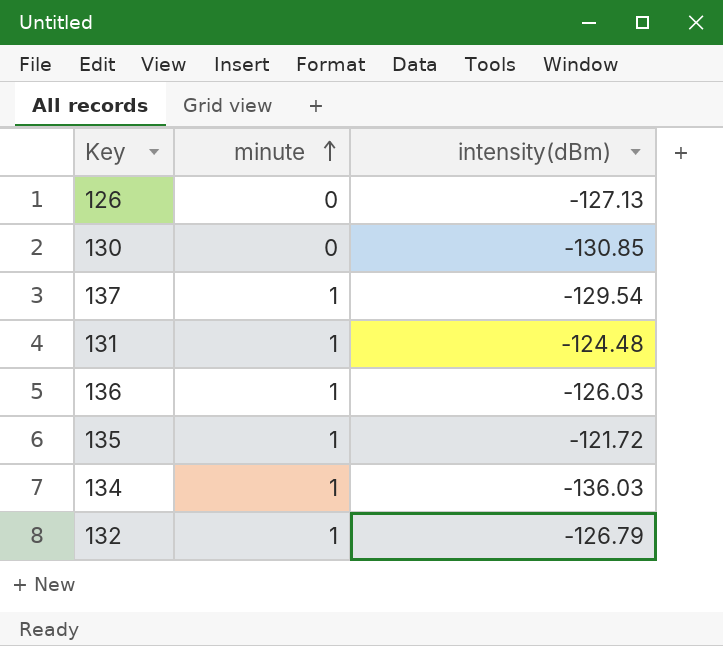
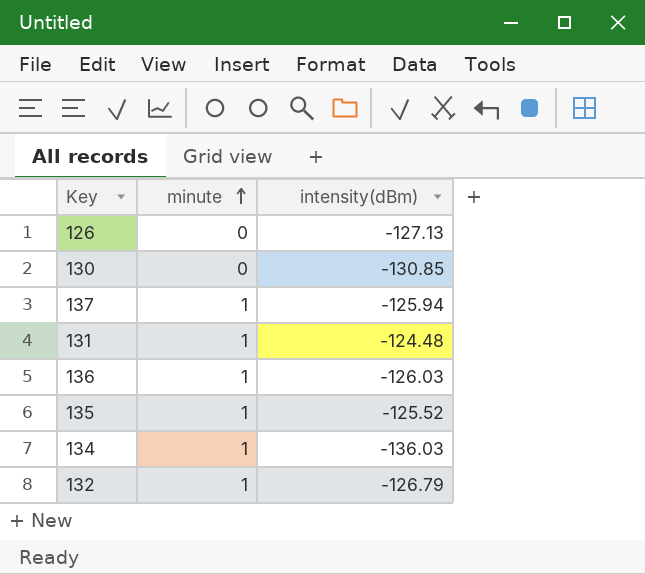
137 | intensity(dBm): -129.54 -> -125.94
135 | intensity(dBm): -121.72 -> -125.52

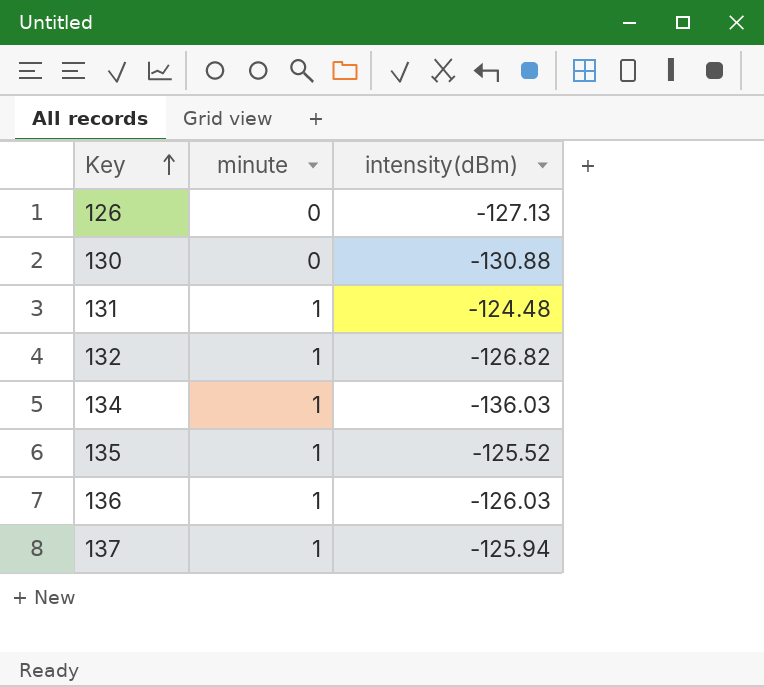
row order: minute ascending -> Key ascending
130 | intensity(dBm): -130.85 -> -130.88
132 | intensity(dBm): -126.79 -> -126.82

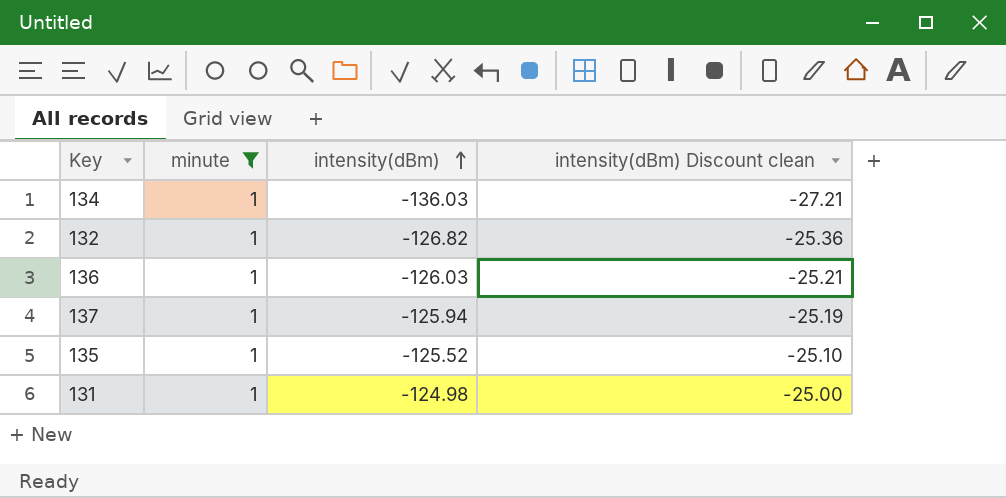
filter: none -> minute = 1
row order: Key ascending -> intensity(dBm) ascending
column intensity(dBm) Discount clean | formula: none -> [intensity(dBm)] * 0.2
131 | intensity(dBm): -124.48 -> -124.98

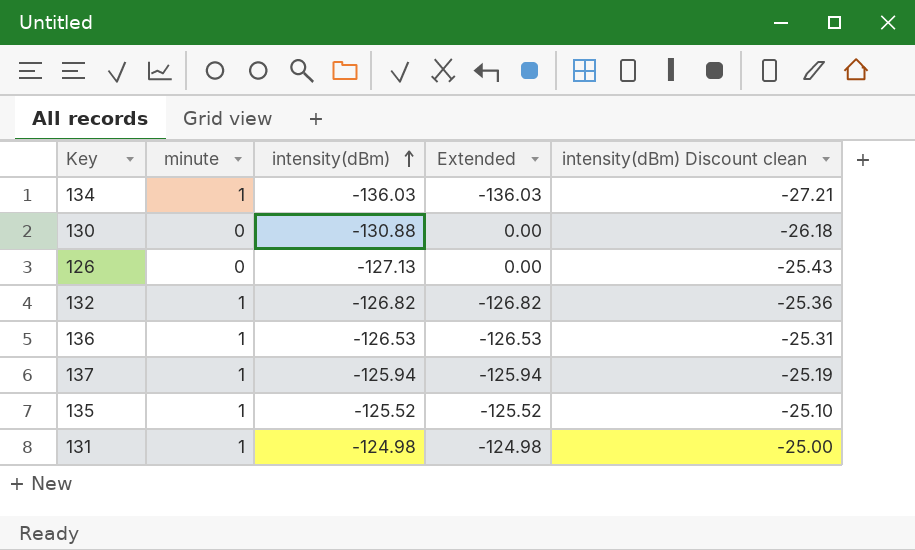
filter: minute = 1 -> none
column Extended | formula: none -> [minute] * [intensity(dBm)]
136 | intensity(dBm): -126.03 -> -126.53
136 | intensity(dBm) Discount clean: -25.21 -> -25.31

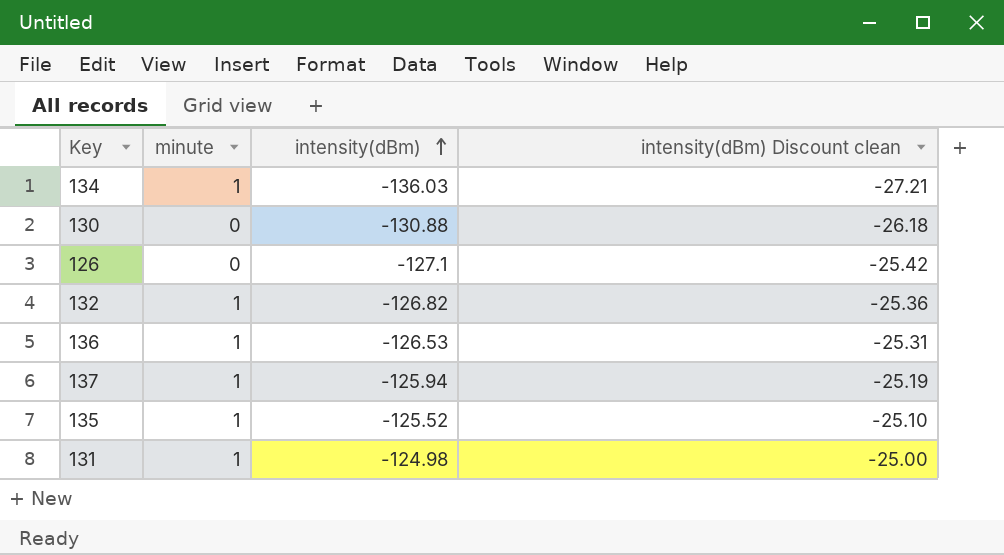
column Extended | formula: [minute] * [intensity(dBm)] -> none
126 | intensity(dBm): -127.13 -> -127.1
126 | intensity(dBm) Discount clean: -25.43 -> -25.42

